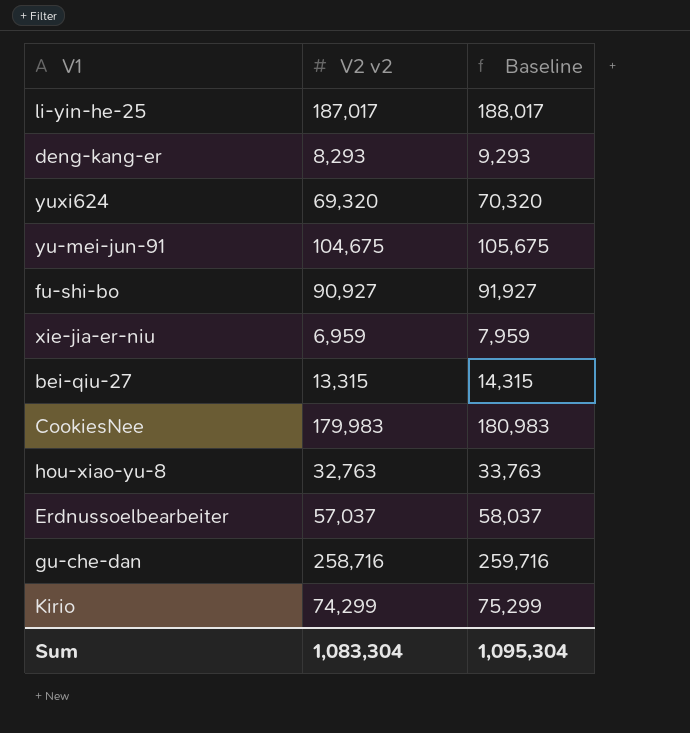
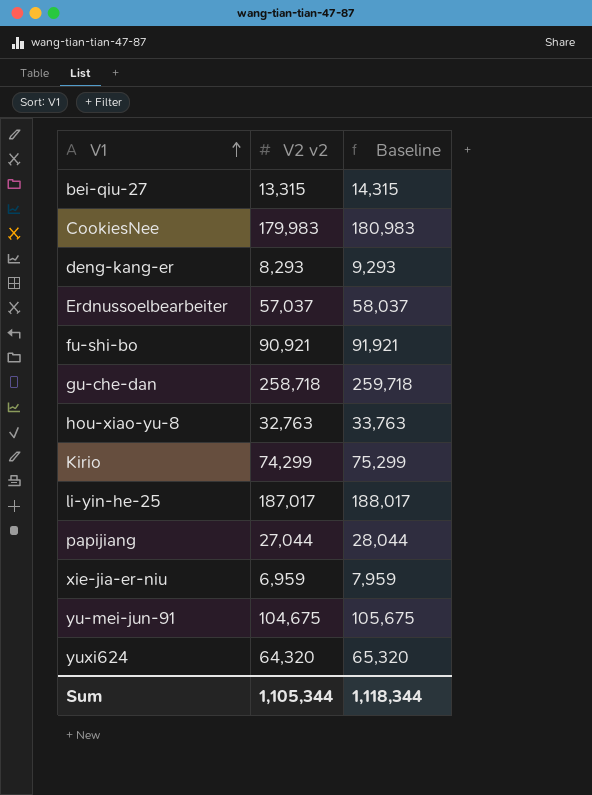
row order: none -> V1 ascending
fu-shi-bo | V2 v2: 90,927 -> 90,921
fu-shi-bo | Baseline: 91,927 -> 91,921
gu-che-dan | V2 v2: 258,716 -> 258,718
gu-che-dan | Baseline: 259,716 -> 259,718
row papijiang: none -> 27,044 | 28,044
yuxi624 | V2 v2: 69,320 -> 64,320
yuxi624 | Baseline: 70,320 -> 65,320
Sum | V2 v2: 1,083,304 -> 1,105,344
Sum | Baseline: 1,095,304 -> 1,118,344

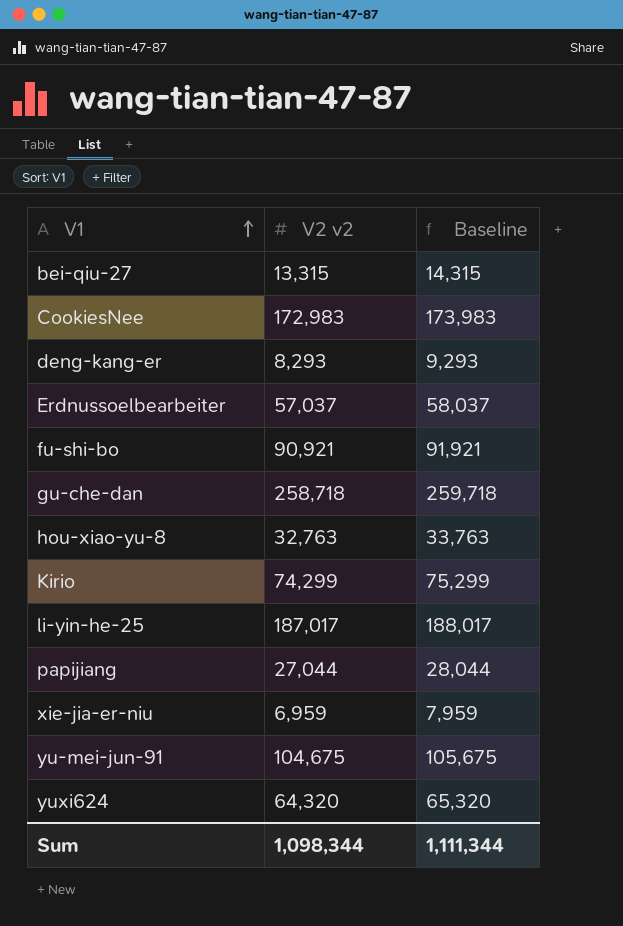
CookiesNee | V2 v2: 179,983 -> 172,983
CookiesNee | Baseline: 180,983 -> 173,983
Sum | V2 v2: 1,105,344 -> 1,098,344
Sum | Baseline: 1,118,344 -> 1,111,344

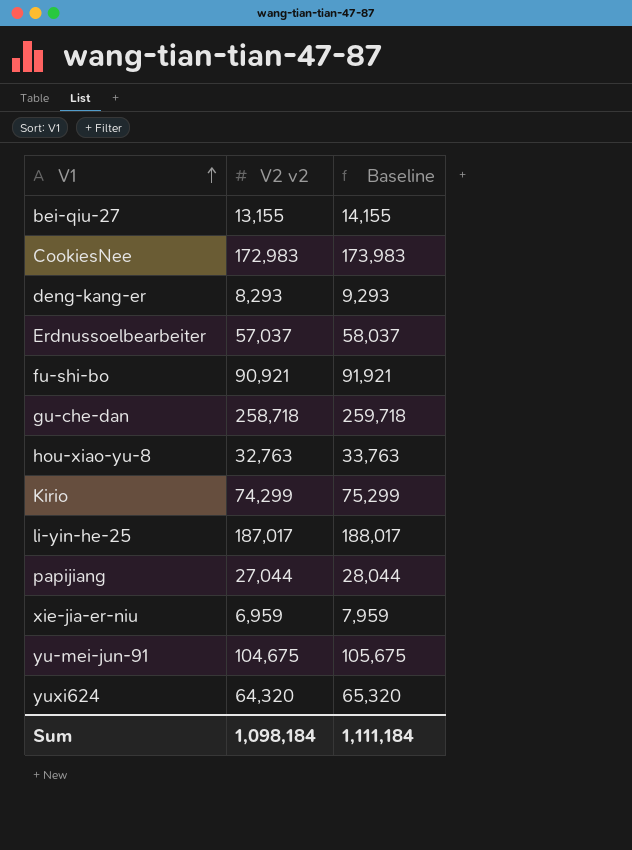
bei-qiu-27 | V2 v2: 13,315 -> 13,155
bei-qiu-27 | Baseline: 14,315 -> 14,155
Sum | V2 v2: 1,098,344 -> 1,098,184
Sum | Baseline: 1,111,344 -> 1,111,184

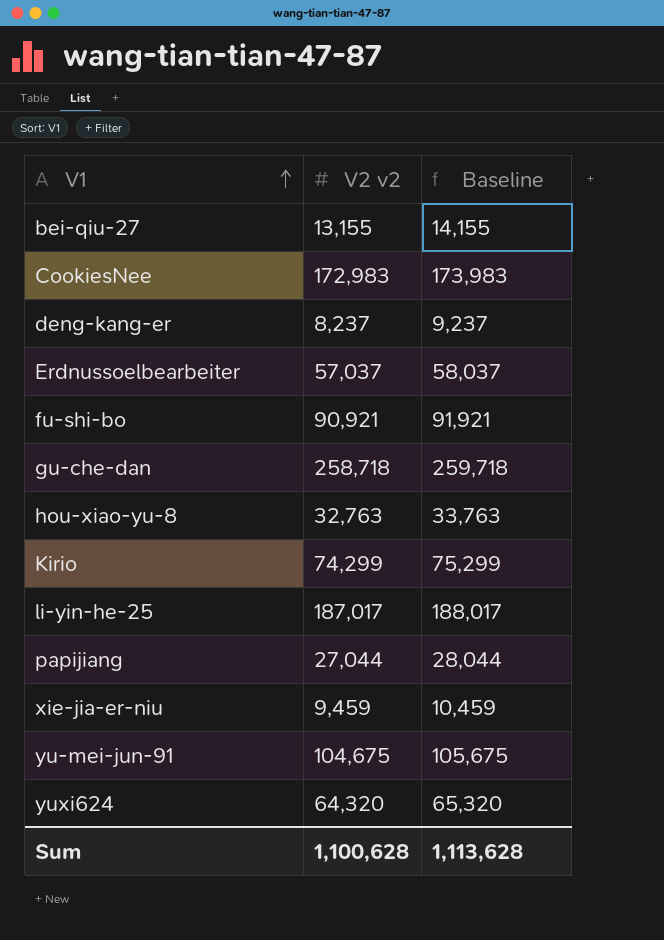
deng-kang-er | V2 v2: 8,293 -> 8,237
deng-kang-er | Baseline: 9,293 -> 9,237
xie-jia-er-niu | V2 v2: 6,959 -> 9,459
xie-jia-er-niu | Baseline: 7,959 -> 10,459
Sum | V2 v2: 1,098,184 -> 1,100,628
Sum | Baseline: 1,111,184 -> 1,113,628

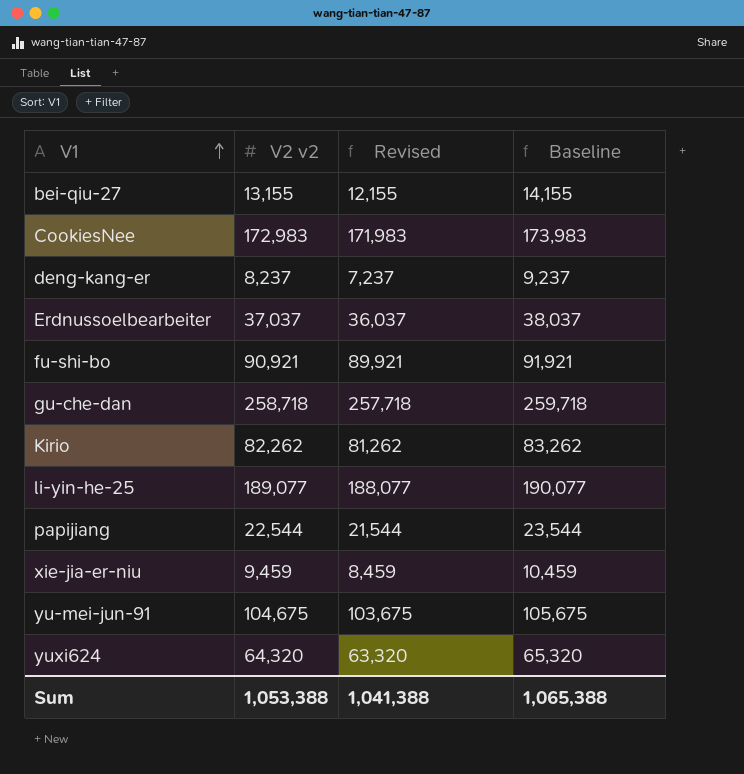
column Revised | formula: none -> [V2 v2] - 1000
row hou-xiao-yu-8: 32,763 | 33,763 -> none
Erdnussoelbearbeiter | V2 v2: 57,037 -> 37,037
Erdnussoelbearbeiter | Baseline: 58,037 -> 38,037
Kirio | V2 v2: 74,299 -> 82,262
Kirio | Baseline: 75,299 -> 83,262
li-yin-he-25 | V2 v2: 187,017 -> 189,077
li-yin-he-25 | Baseline: 188,017 -> 190,077
papijiang | V2 v2: 27,044 -> 22,544
papijiang | Baseline: 28,044 -> 23,544
Sum | V2 v2: 1,100,628 -> 1,053,388
Sum | Baseline: 1,113,628 -> 1,065,388

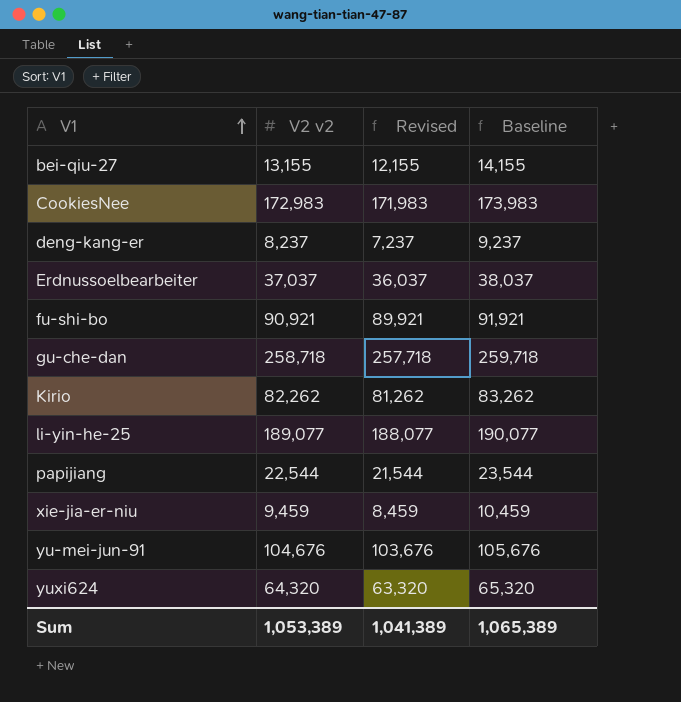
yu-mei-jun-91 | V2 v2: 104,675 -> 104,676
yu-mei-jun-91 | Revised: 103,675 -> 103,676
yu-mei-jun-91 | Baseline: 105,675 -> 105,676
Sum | V2 v2: 1,053,388 -> 1,053,389
Sum | Revised: 1,041,388 -> 1,041,389
Sum | Baseline: 1,065,388 -> 1,065,389

